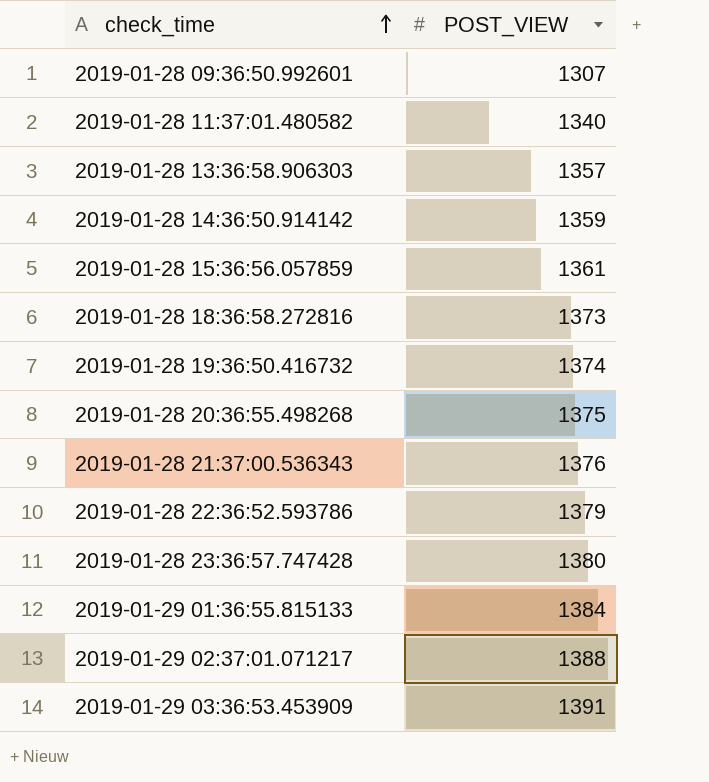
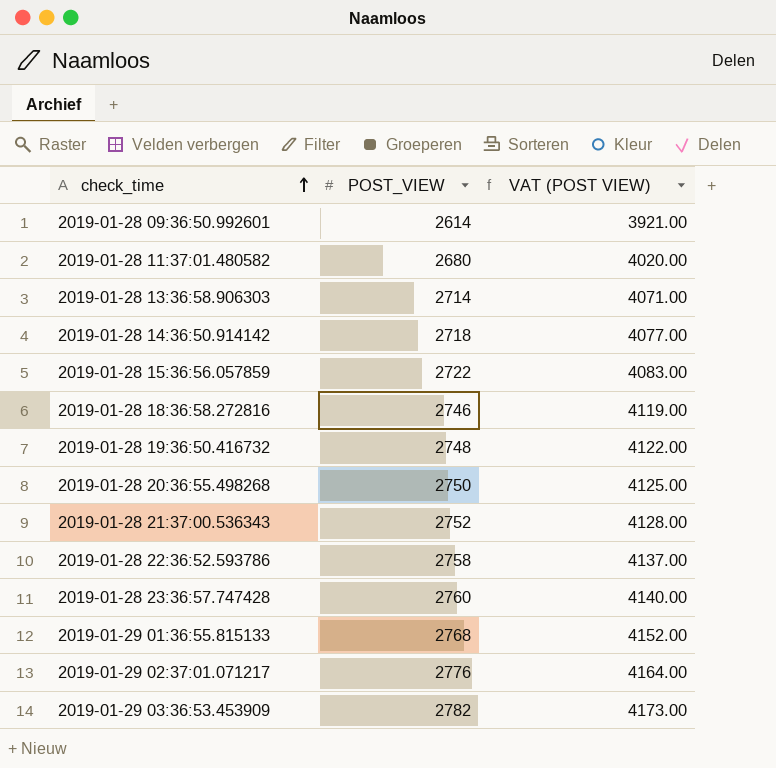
column VAT (POST VIEW) | formula: none -> [POST_VIEW] * 1.5
2019-01-28 09:36:50.992601 | POST_VIEW: 1307 -> 2614
2019-01-28 11:37:01.480582 | POST_VIEW: 1340 -> 2680
2019-01-28 13:36:58.906303 | POST_VIEW: 1357 -> 2714
2019-01-28 14:36:50.914142 | POST_VIEW: 1359 -> 2718
2019-01-28 15:36:56.057859 | POST_VIEW: 1361 -> 2722
2019-01-28 18:36:58.272816 | POST_VIEW: 1373 -> 2746
2019-01-28 19:36:50.416732 | POST_VIEW: 1374 -> 2748
2019-01-28 20:36:55.498268 | POST_VIEW: 1375 -> 2750
2019-01-28 21:37:00.536343 | POST_VIEW: 1376 -> 2752
2019-01-28 22:36:52.593786 | POST_VIEW: 1379 -> 2758
2019-01-28 23:36:57.747428 | POST_VIEW: 1380 -> 2760
2019-01-29 01:36:55.815133 | POST_VIEW: 1384 -> 2768
2019-01-29 02:37:01.071217 | POST_VIEW: 1388 -> 2776
2019-01-29 03:36:53.453909 | POST_VIEW: 1391 -> 2782

